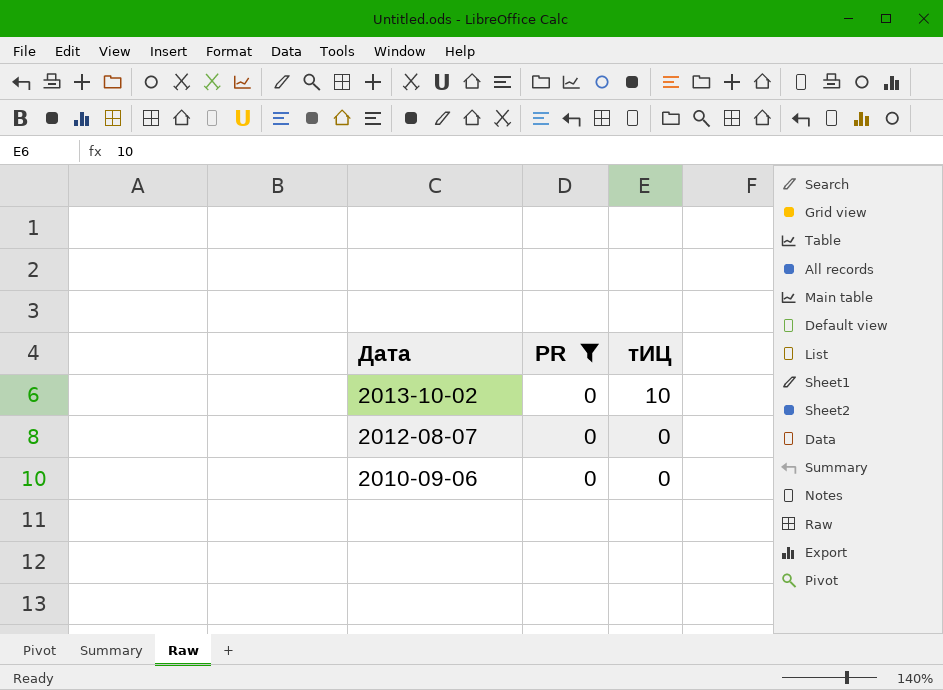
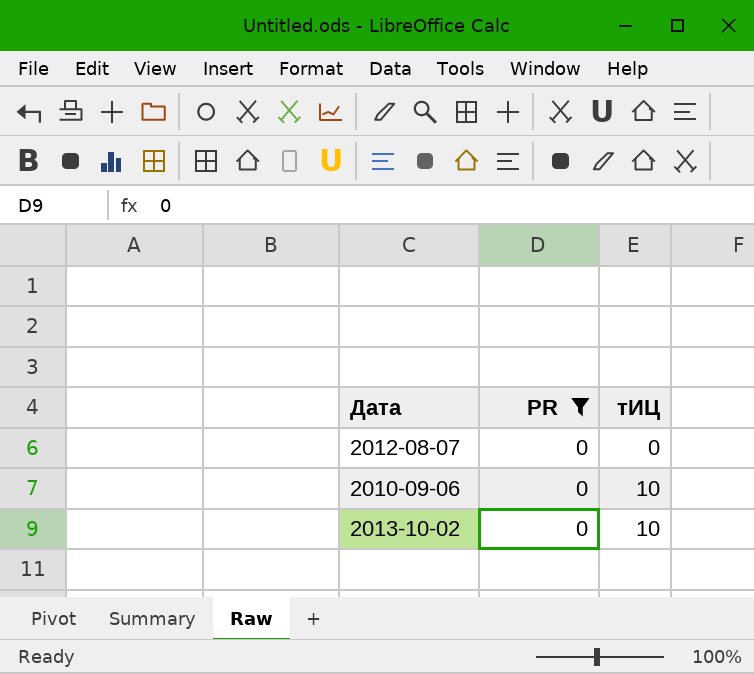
row order: Дата descending -> тИЦ ascending
2010-09-06 | тИЦ: 0 -> 10

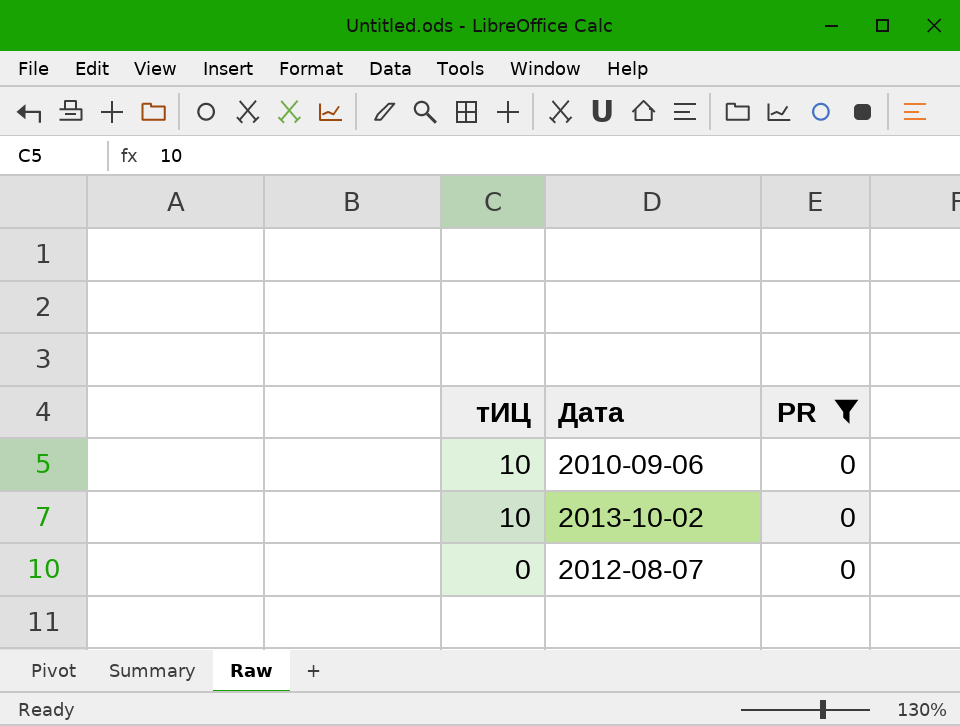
row order: тИЦ ascending -> тИЦ descending
column тИЦ | position: 3 -> 1

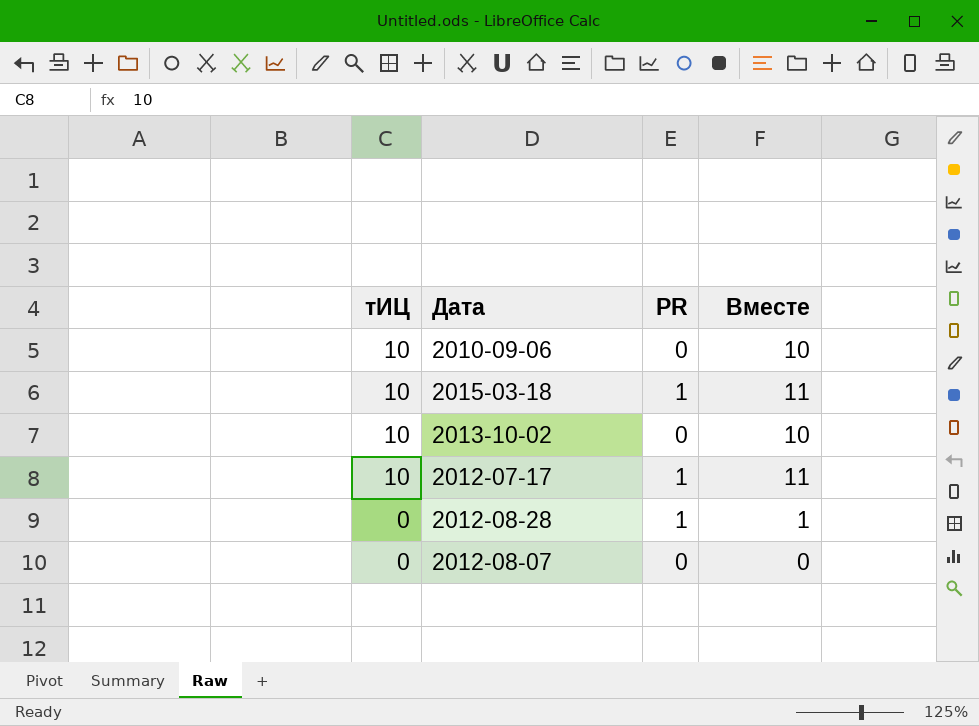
filter: PR = 0 -> none
column Вместе | formula: none -> [тИЦ] + [PR]

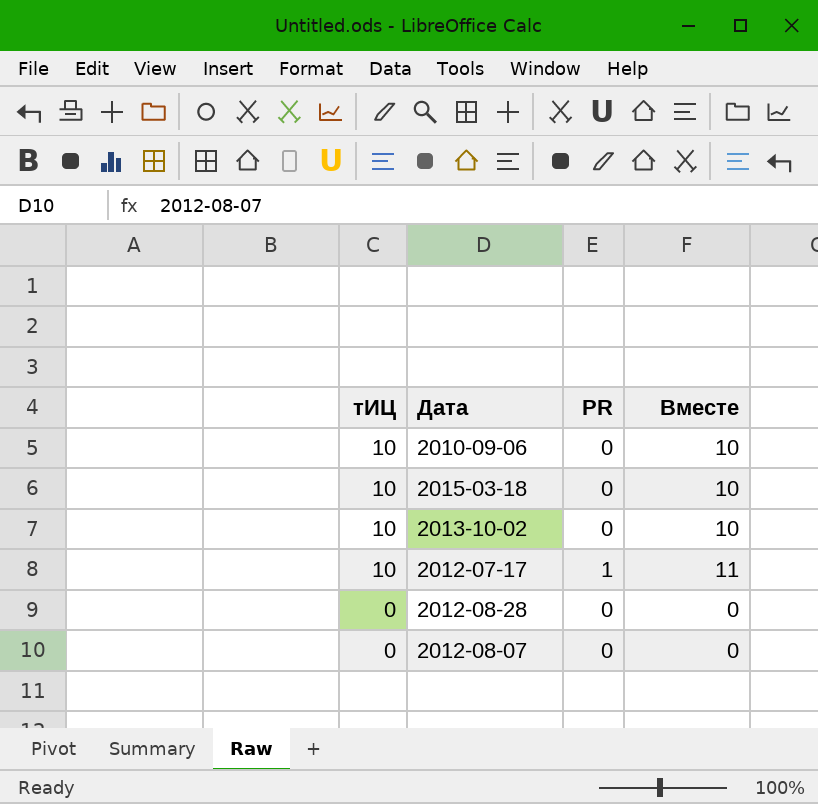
2015-03-18 | PR: 1 -> 0
2015-03-18 | Вместе: 11 -> 10
2012-08-28 | PR: 1 -> 0
2012-08-28 | Вместе: 1 -> 0

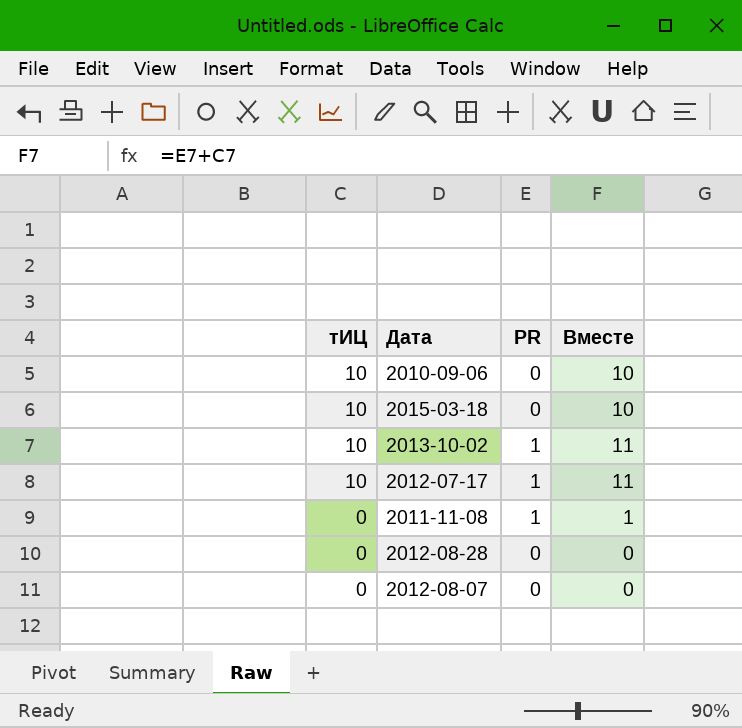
2013-10-02 | PR: 0 -> 1
2013-10-02 | Вместе: 10 -> 11
row 2011-11-08: none -> 0 | 1 | 1

